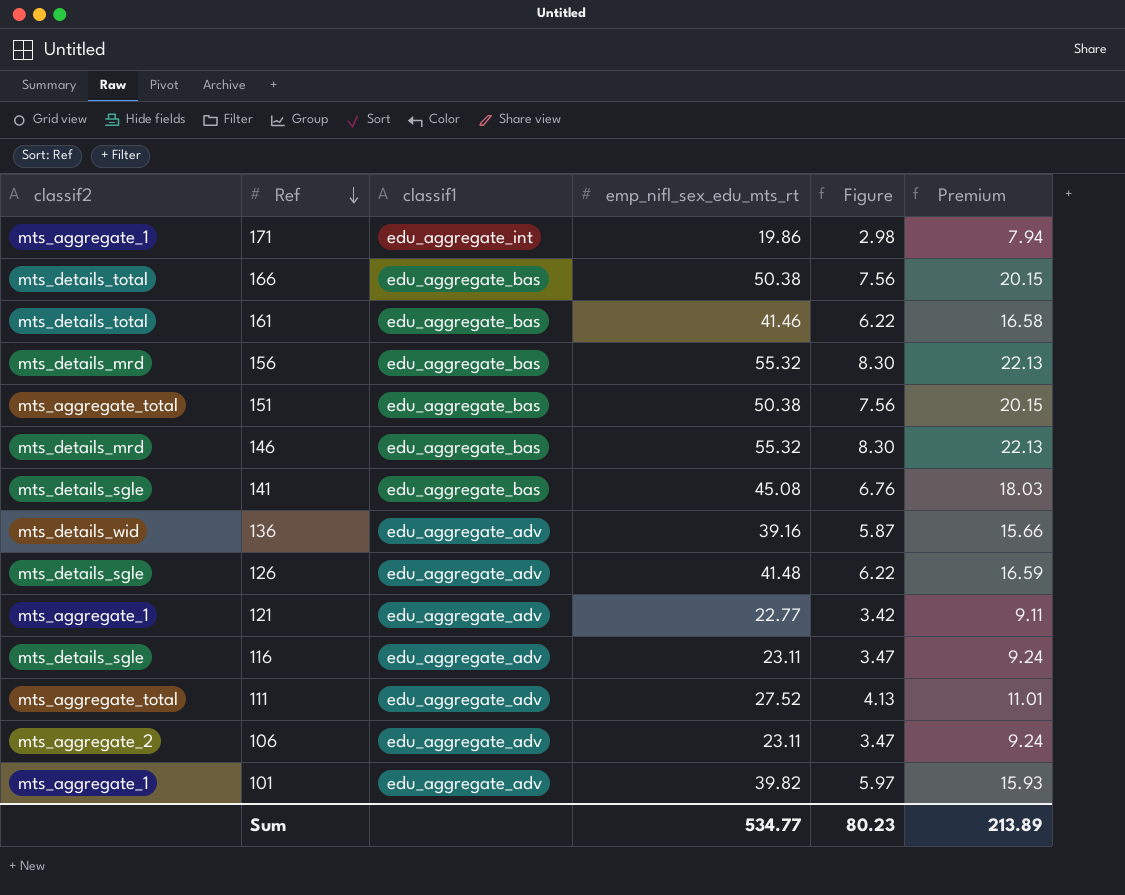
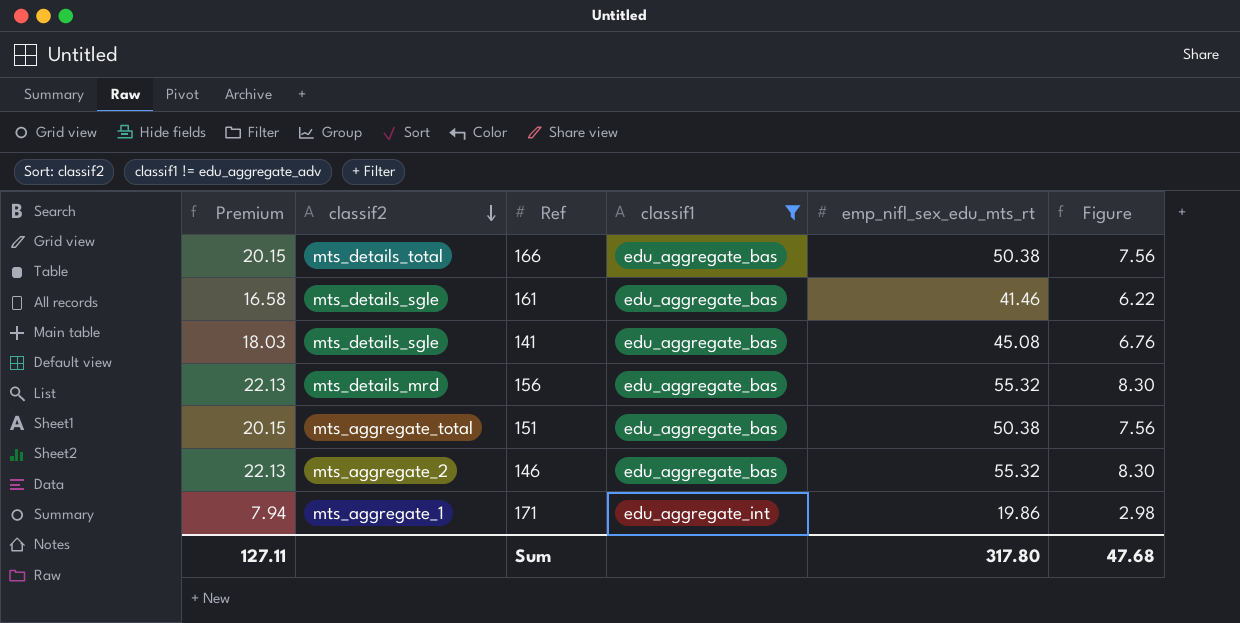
filter: none -> classif1 != edu_aggregate_adv
row order: Ref descending -> classif2 descending
column Premium | position: 6 -> 1
161 | classif2: mts_details_total -> mts_details_sgle
146 | classif2: mts_details_mrd -> mts_aggregate_2
Sum | Premium: 213.89 -> 127.11
Sum | emp_nifl_sex_edu_mts_rt: 534.77 -> 317.80
Sum | Figure: 80.23 -> 47.68

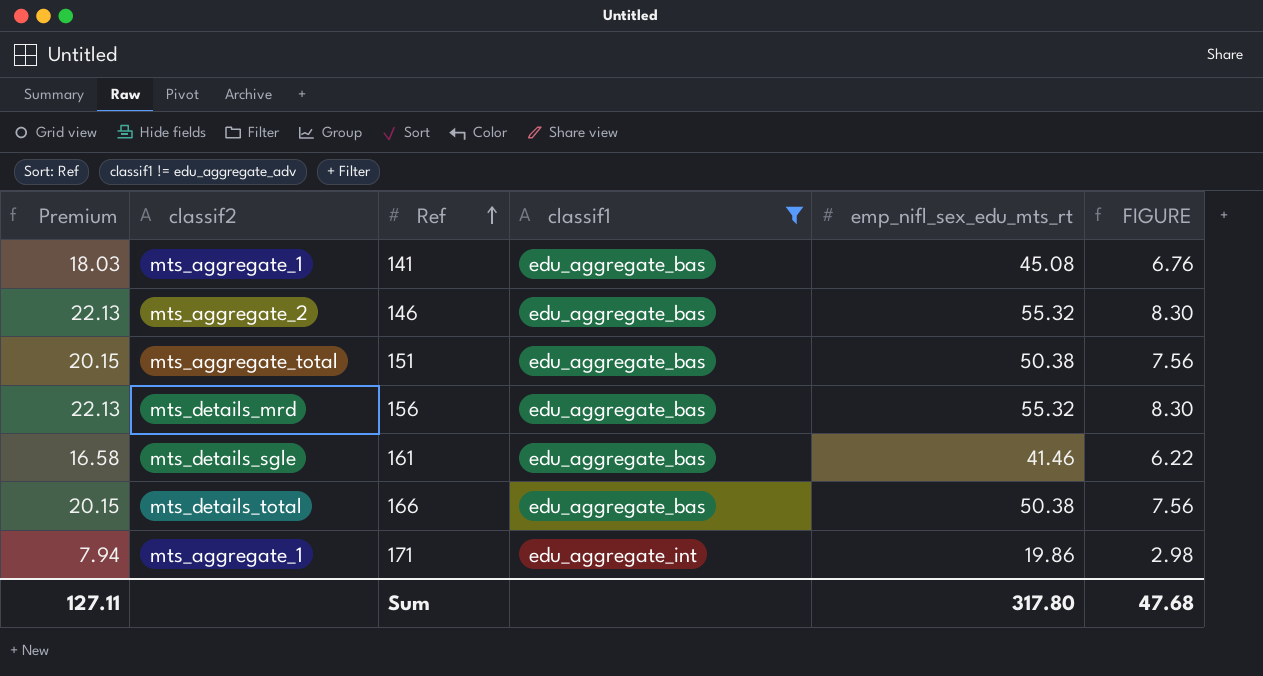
row order: classif2 descending -> Ref ascending
column name: Figure -> FIGURE
141 | classif2: mts_details_sgle -> mts_aggregate_1

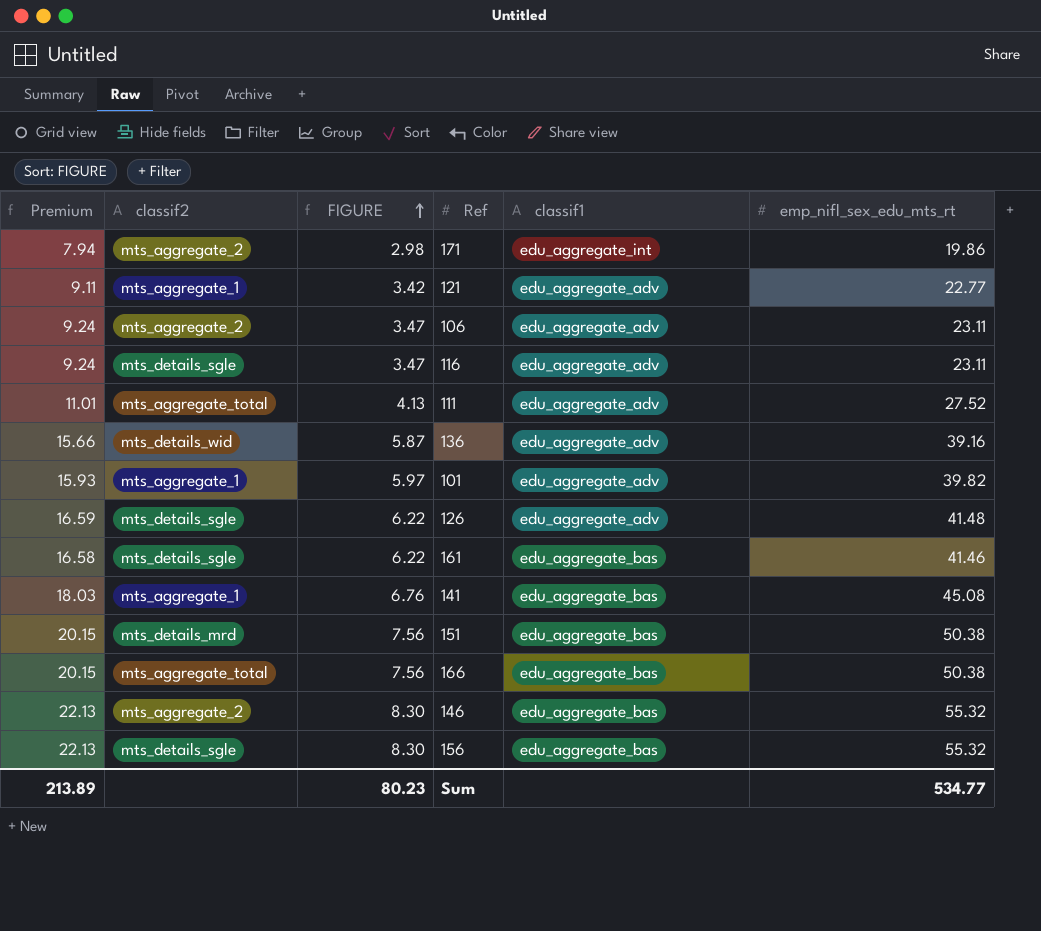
filter: classif1 != edu_aggregate_adv -> none
row order: Ref ascending -> FIGURE ascending
column FIGURE | position: 6 -> 3
171 | classif2: mts_aggregate_1 -> mts_aggregate_2
151 | classif2: mts_aggregate_total -> mts_details_mrd
166 | classif2: mts_details_total -> mts_aggregate_total
156 | classif2: mts_details_mrd -> mts_details_sgle
Sum | Premium: 127.11 -> 213.89
Sum | FIGURE: 47.68 -> 80.23
Sum | emp_nifl_sex_edu_mts_rt: 317.80 -> 534.77

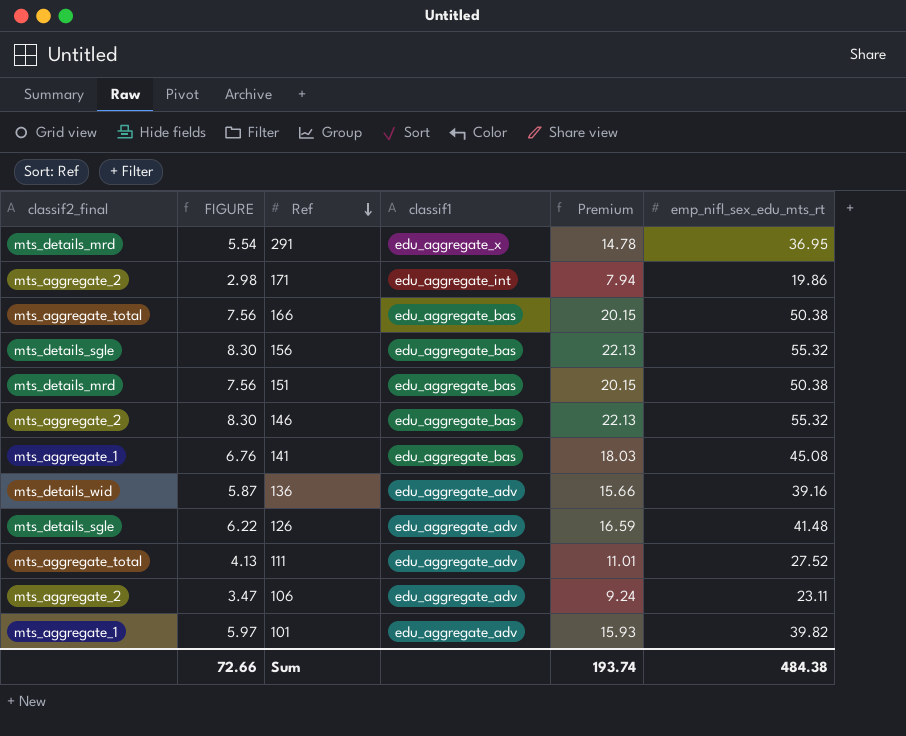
row order: FIGURE ascending -> Ref descending
column name: classif2 -> classif2_final
column Premium | position: 1 -> 5
row 121: 9.11 | mts_aggregate_1 | 3.42 | edu_aggregate_adv | 22.77 -> none
row 116: 9.24 | mts_details_sgle | 3.47 | edu_aggregate_adv | 23.11 -> none
row 161: 16.58 | mts_details_sgle | 6.22 | edu_aggregate_bas | 41.46 -> none
row 291: none -> mts_details_mrd | 5.54 | edu_aggregate_x | 14.78 | 36.95
Sum | FIGURE: 80.23 -> 72.66
Sum | Premium: 213.89 -> 193.74
Sum | emp_nifl_sex_edu_mts_rt: 534.77 -> 484.38

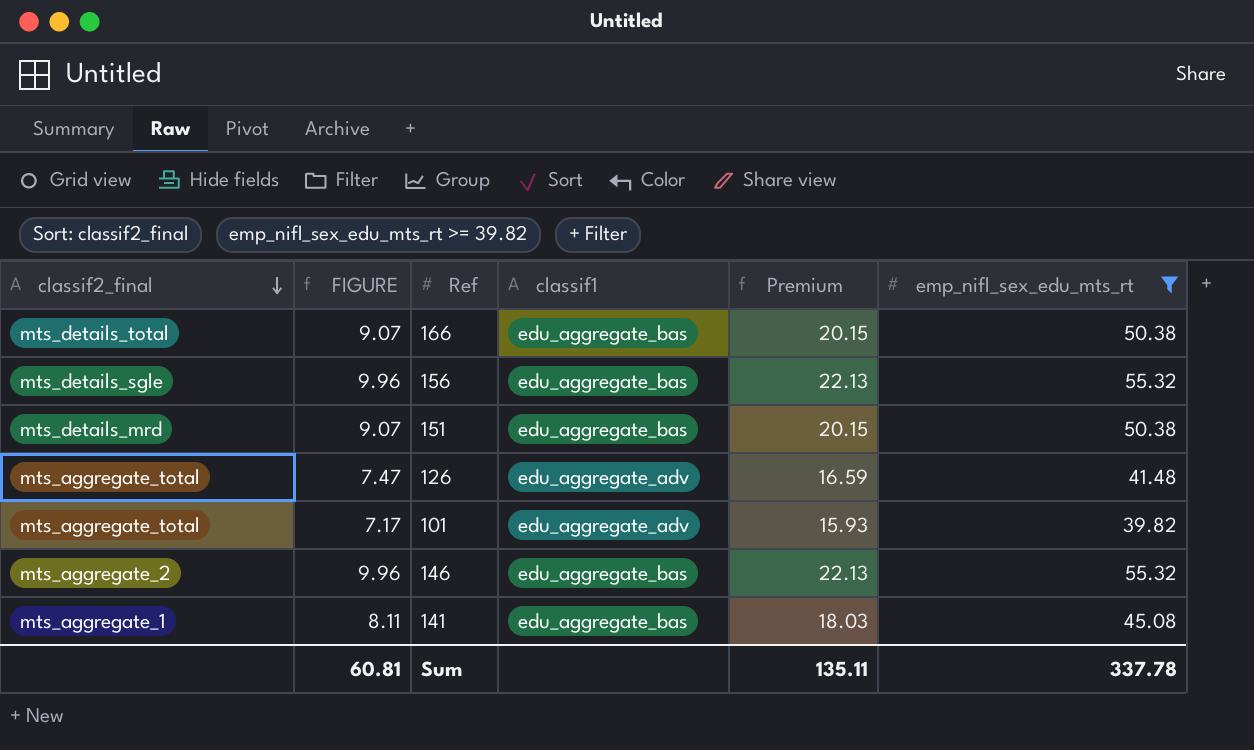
filter: none -> emp_nifl_sex_edu_mts_rt >= 39.82
row order: Ref descending -> classif2_final descending
column FIGURE | formula: [emp_nifl_sex_edu_mts_rt] * 0.15 -> [emp_nifl_sex_edu_mts_rt] * 0.18
166 | classif2_final: mts_aggregate_total -> mts_details_total
126 | classif2_final: mts_details_sgle -> mts_aggregate_total
101 | classif2_final: mts_aggregate_1 -> mts_aggregate_total
Sum | FIGURE: 72.66 -> 60.81
Sum | Premium: 193.74 -> 135.11
Sum | emp_nifl_sex_edu_mts_rt: 484.38 -> 337.78

